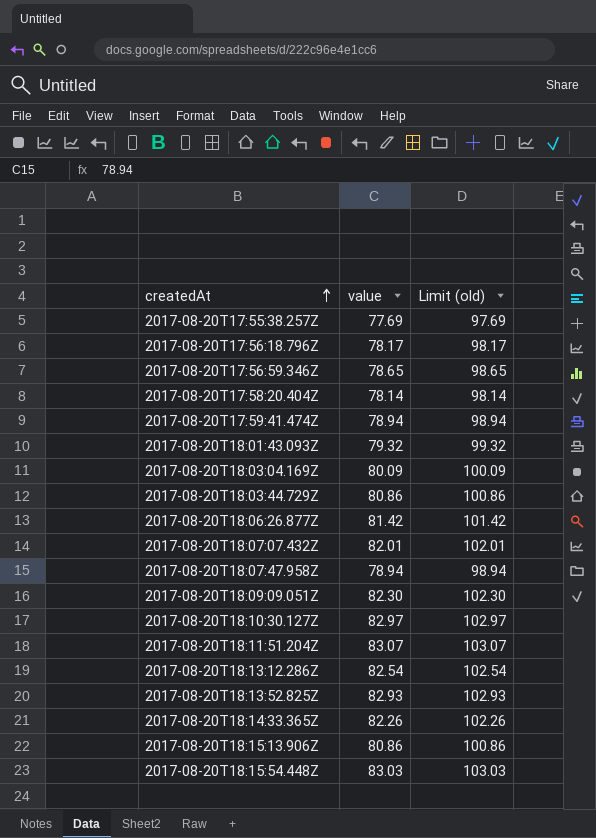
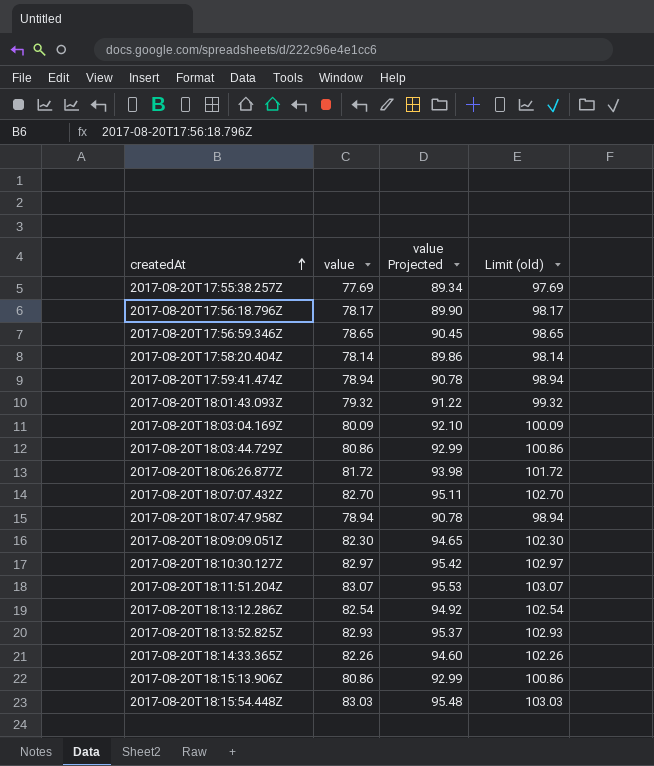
column value Projected | formula: none -> [value] * 1.15
2017-08-20T18:06:26.877Z | value: 81.42 -> 81.72
2017-08-20T18:06:26.877Z | Limit (old): 101.42 -> 101.72
2017-08-20T18:07:07.432Z | value: 82.01 -> 82.70
2017-08-20T18:07:07.432Z | Limit (old): 102.01 -> 102.70

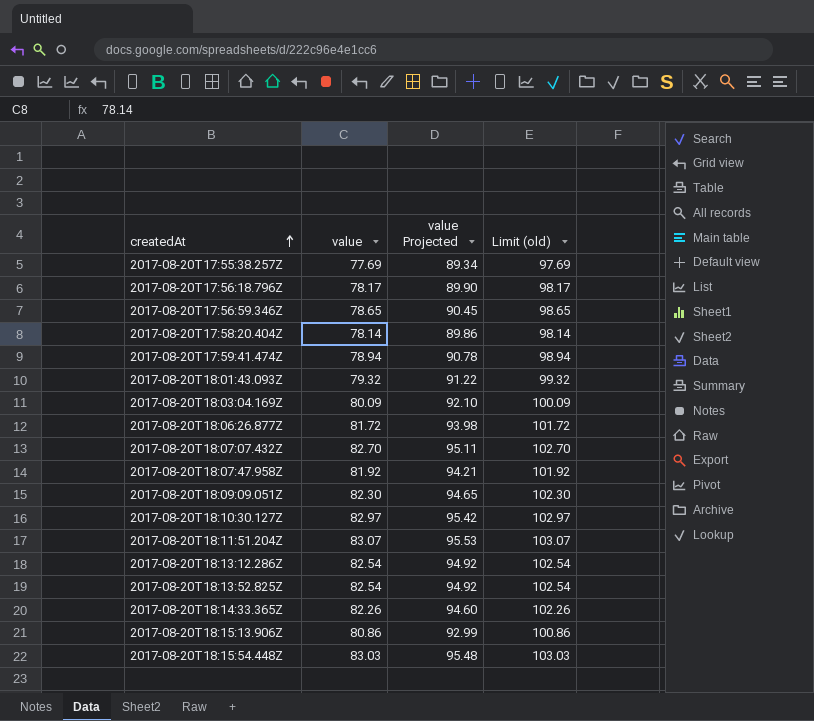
row 2017-08-20T18:03:44.729Z: 80.86 | 92.99 | 100.86 -> none
2017-08-20T18:07:47.958Z | value: 78.94 -> 81.92
2017-08-20T18:07:47.958Z | value Projected: 90.78 -> 94.21
2017-08-20T18:07:47.958Z | Limit (old): 98.94 -> 101.92
2017-08-20T18:13:52.825Z | value: 82.93 -> 82.54
2017-08-20T18:13:52.825Z | value Projected: 95.37 -> 94.92
2017-08-20T18:13:52.825Z | Limit (old): 102.93 -> 102.54

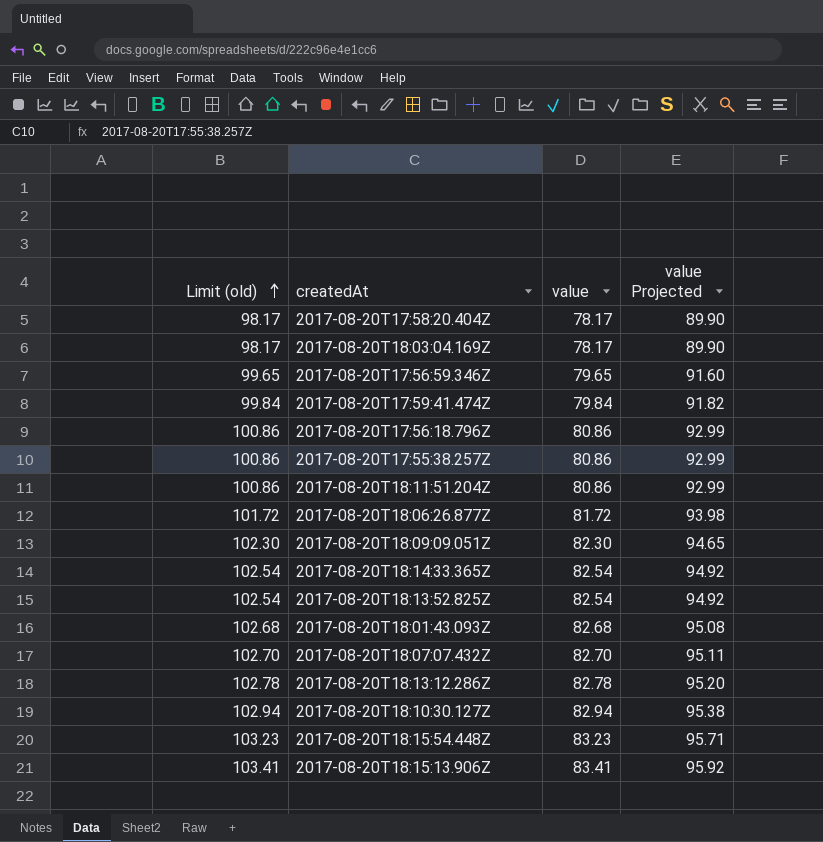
row order: createdAt ascending -> Limit (old) ascending
column Limit (old) | position: 4 -> 1
row 2017-08-20T18:07:47.958Z: 81.92 | 94.21 | 101.92 -> none
2017-08-20T17:58:20.404Z | Limit (old): 98.14 -> 98.17
2017-08-20T17:58:20.404Z | value: 78.14 -> 78.17
2017-08-20T17:58:20.404Z | value Projected: 89.86 -> 89.90
2017-08-20T18:03:04.169Z | Limit (old): 100.09 -> 98.17
2017-08-20T18:03:04.169Z | value: 80.09 -> 78.17
2017-08-20T18:03:04.169Z | value Projected: 92.10 -> 89.90
2017-08-20T17:56:59.346Z | Limit (old): 98.65 -> 99.65
2017-08-20T17:56:59.346Z | value: 78.65 -> 79.65
2017-08-20T17:56:59.346Z | value Projected: 90.45 -> 91.60
2017-08-20T17:59:41.474Z | Limit (old): 98.94 -> 99.84
2017-08-20T17:59:41.474Z | value: 78.94 -> 79.84
2017-08-20T17:59:41.474Z | value Projected: 90.78 -> 91.82
2017-08-20T17:56:18.796Z | Limit (old): 98.17 -> 100.86
2017-08-20T17:56:18.796Z | value: 78.17 -> 80.86
2017-08-20T17:56:18.796Z | value Projected: 89.90 -> 92.99
2017-08-20T17:55:38.257Z | Limit (old): 97.69 -> 100.86
2017-08-20T17:55:38.257Z | value: 77.69 -> 80.86
2017-08-20T17:55:38.257Z | value Projected: 89.34 -> 92.99
2017-08-20T18:11:51.204Z | Limit (old): 103.07 -> 100.86
2017-08-20T18:11:51.204Z | value: 83.07 -> 80.86
2017-08-20T18:11:51.204Z | value Projected: 95.53 -> 92.99
2017-08-20T18:14:33.365Z | Limit (old): 102.26 -> 102.54
2017-08-20T18:14:33.365Z | value: 82.26 -> 82.54
2017-08-20T18:14:33.365Z | value Projected: 94.60 -> 94.92
2017-08-20T18:01:43.093Z | Limit (old): 99.32 -> 102.68
2017-08-20T18:01:43.093Z | value: 79.32 -> 82.68
2017-08-20T18:01:43.093Z | value Projected: 91.22 -> 95.08
2017-08-20T18:13:12.286Z | Limit (old): 102.54 -> 102.78
2017-08-20T18:13:12.286Z | value: 82.54 -> 82.78
2017-08-20T18:13:12.286Z | value Projected: 94.92 -> 95.20
2017-08-20T18:10:30.127Z | Limit (old): 102.97 -> 102.94
2017-08-20T18:10:30.127Z | value: 82.97 -> 82.94
2017-08-20T18:10:30.127Z | value Projected: 95.42 -> 95.38
2017-08-20T18:15:54.448Z | Limit (old): 103.03 -> 103.23
2017-08-20T18:15:54.448Z | value: 83.03 -> 83.23
2017-08-20T18:15:54.448Z | value Projected: 95.48 -> 95.71
2017-08-20T18:15:13.906Z | Limit (old): 100.86 -> 103.41
2017-08-20T18:15:13.906Z | value: 80.86 -> 83.41
2017-08-20T18:15:13.906Z | value Projected: 92.99 -> 95.92

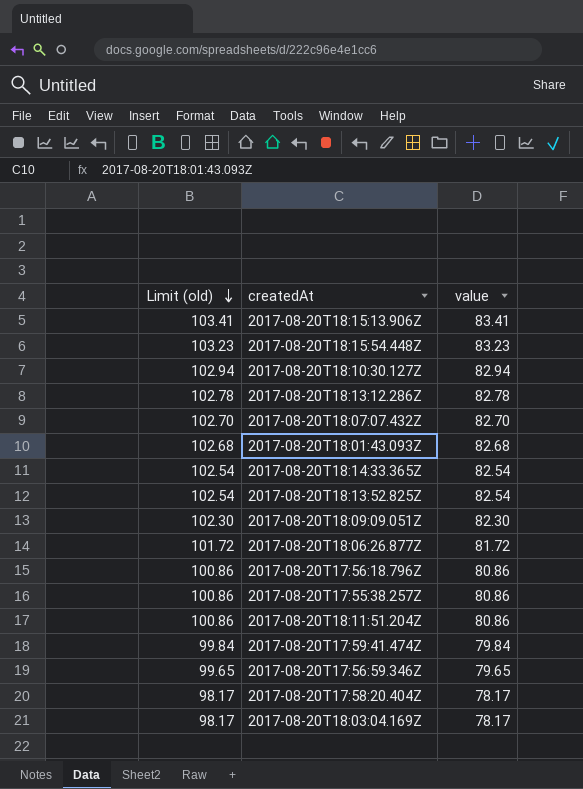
row order: Limit (old) ascending -> Limit (old) descending
column value Projected | formula: [value] * 1.15 -> none

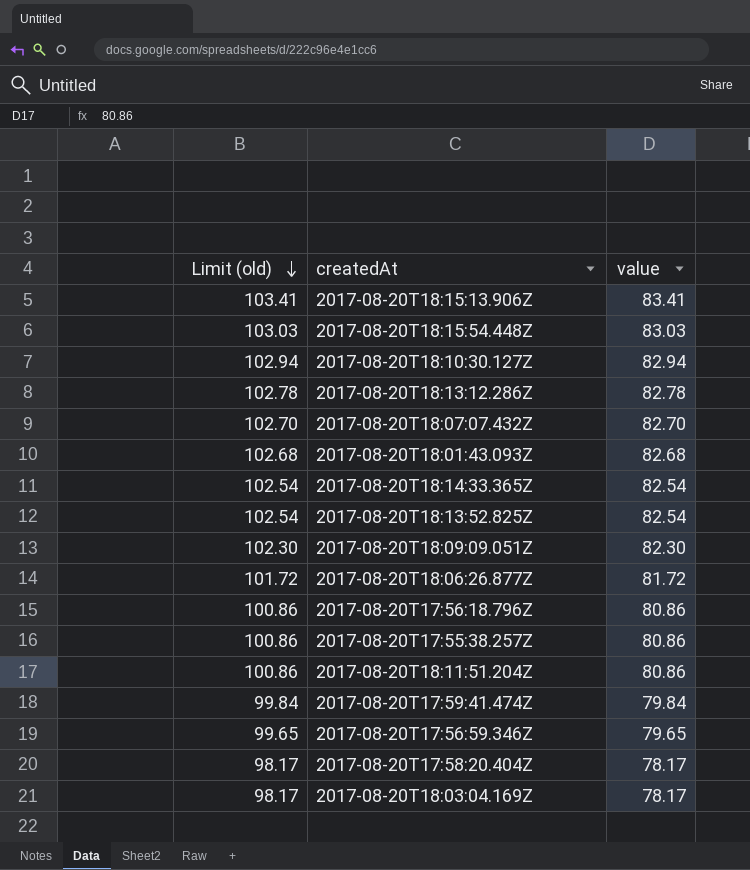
2017-08-20T18:15:54.448Z | Limit (old): 103.23 -> 103.03
2017-08-20T18:15:54.448Z | value: 83.23 -> 83.03

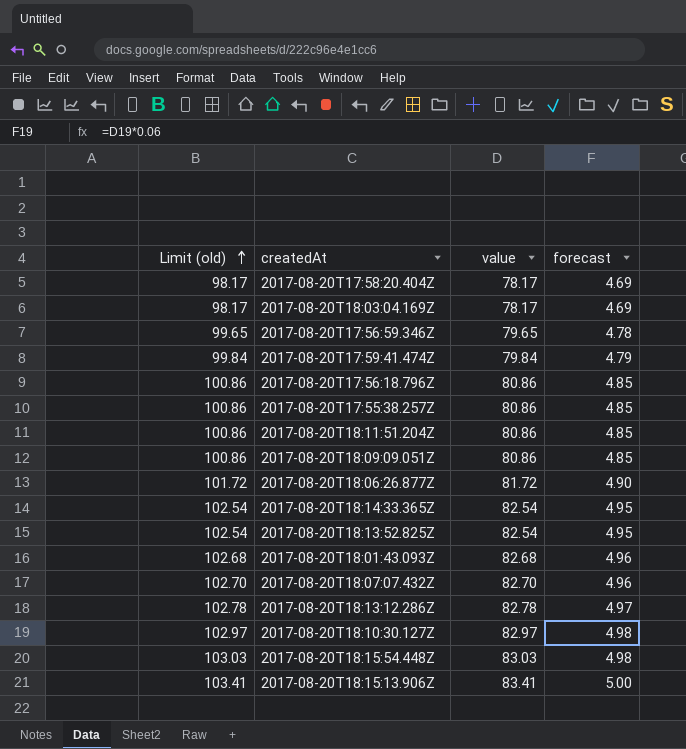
row order: Limit (old) descending -> Limit (old) ascending
column forecast | formula: none -> [value] * 0.06
2017-08-20T18:09:09.051Z | Limit (old): 102.30 -> 100.86
2017-08-20T18:09:09.051Z | value: 82.30 -> 80.86
2017-08-20T18:10:30.127Z | Limit (old): 102.94 -> 102.97
2017-08-20T18:10:30.127Z | value: 82.94 -> 82.97

